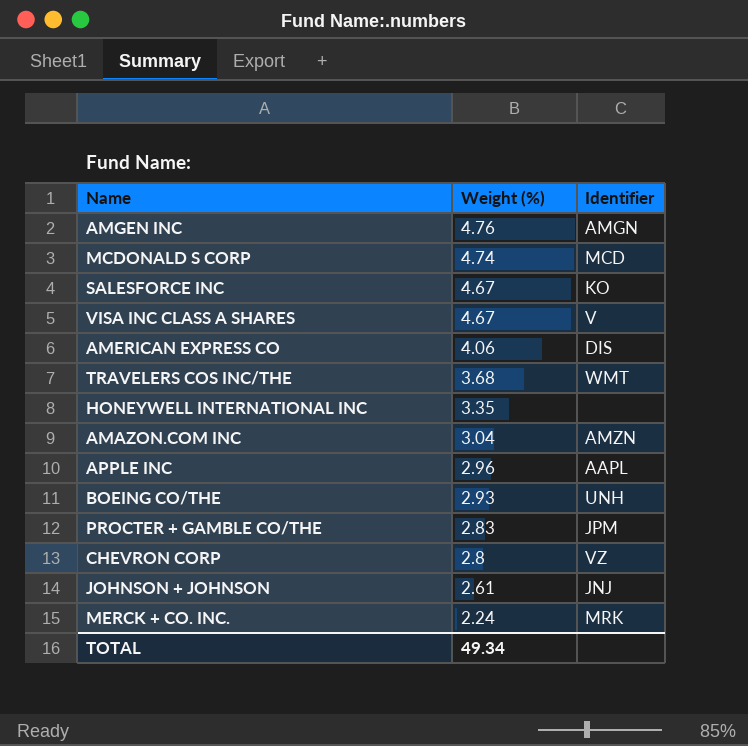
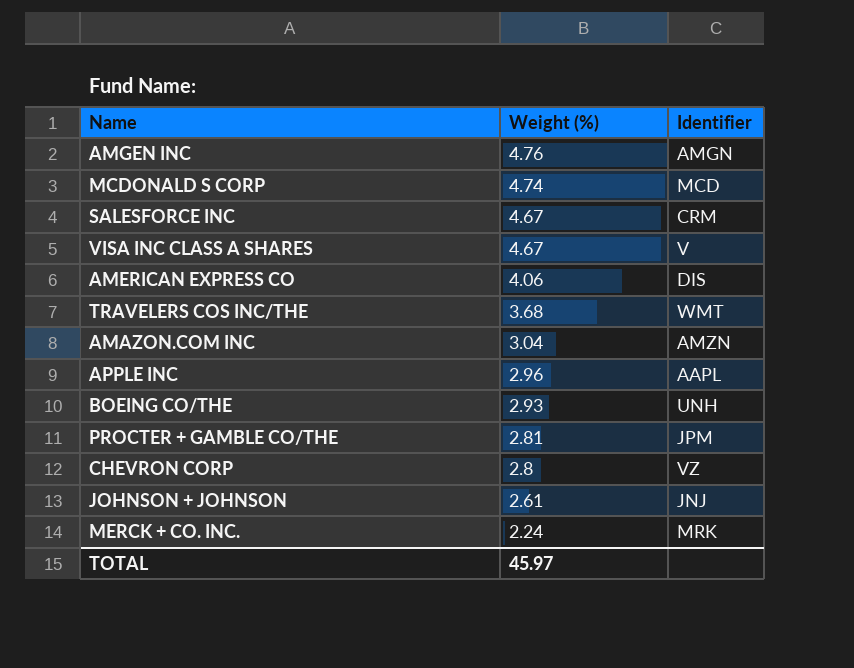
row HONEYWELL INTERNATIONAL INC: 3.35 | none -> none
SALESFORCE INC | Identifier: KO -> CRM
PROCTER + GAMBLE CO/THE | Weight (%): 2.83 -> 2.81
TOTAL | Weight (%): 49.34 -> 45.97

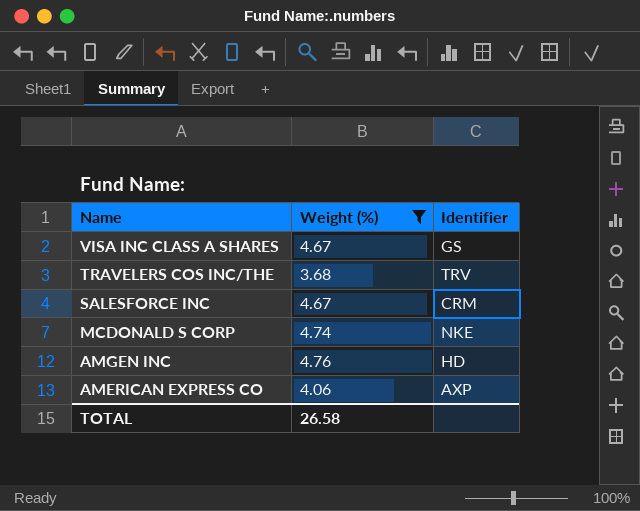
filter: none -> Weight (%) >= 3.68
row order: Weight (%) descending -> Name descending
VISA INC CLASS A SHARES | Identifier: V -> GS
TRAVELERS COS INC/THE | Identifier: WMT -> TRV
MCDONALD S CORP | Identifier: MCD -> NKE
AMGEN INC | Identifier: AMGN -> HD
AMERICAN EXPRESS CO | Identifier: DIS -> AXP
TOTAL | Weight (%): 45.97 -> 26.58

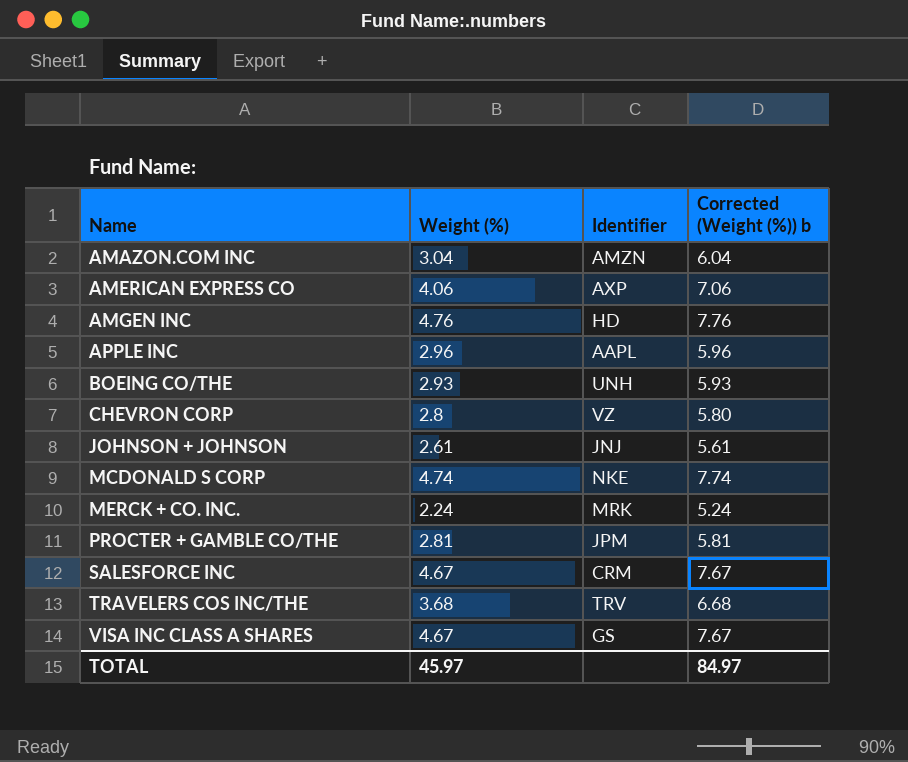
filter: Weight (%) >= 3.68 -> none
row order: Name descending -> Name ascending
column Corrected (Weight (%)) b | formula: none -> [Weight (%)] + 3
TOTAL | Weight (%): 26.58 -> 45.97

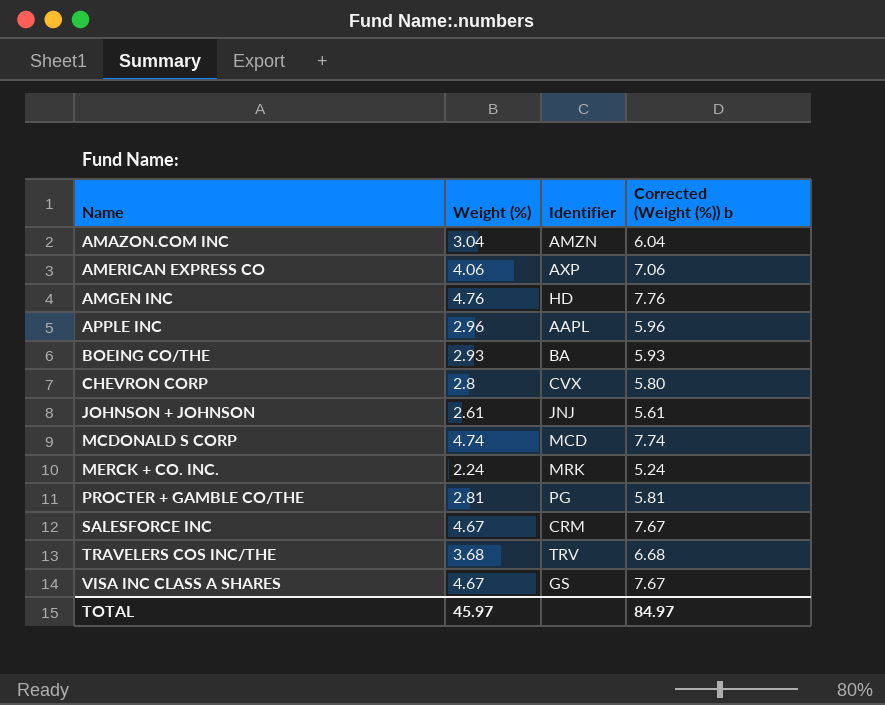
BOEING CO/THE | Identifier: UNH -> BA
CHEVRON CORP | Identifier: VZ -> CVX
MCDONALD S CORP | Identifier: NKE -> MCD
PROCTER + GAMBLE CO/THE | Identifier: JPM -> PG

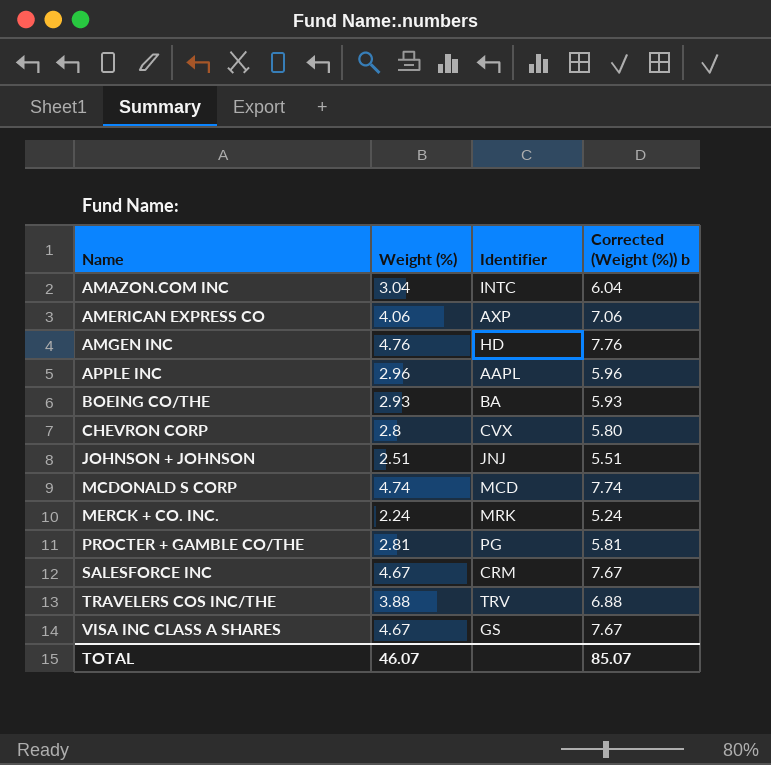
AMAZON.COM INC | Identifier: AMZN -> INTC
JOHNSON + JOHNSON | Weight (%): 2.61 -> 2.51
JOHNSON + JOHNSON | Corrected (Weight (%)) b: 5.61 -> 5.51
TRAVELERS COS INC/THE | Weight (%): 3.68 -> 3.88
TRAVELERS COS INC/THE | Corrected (Weight (%)) b: 6.68 -> 6.88
TOTAL | Weight (%): 45.97 -> 46.07
TOTAL | Corrected (Weight (%)) b: 84.97 -> 85.07

